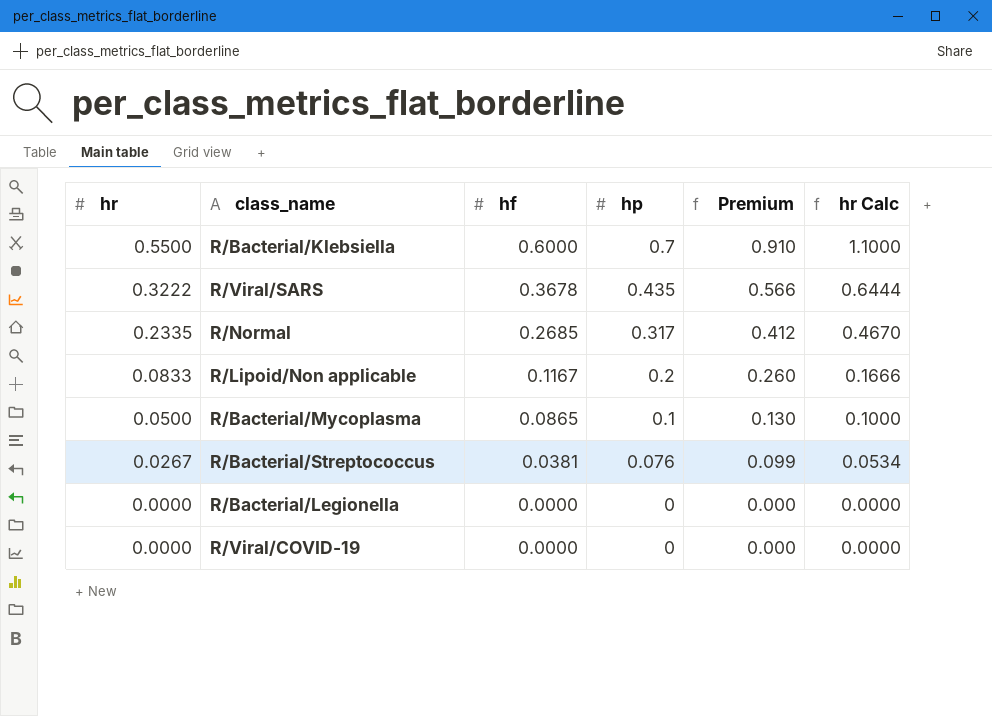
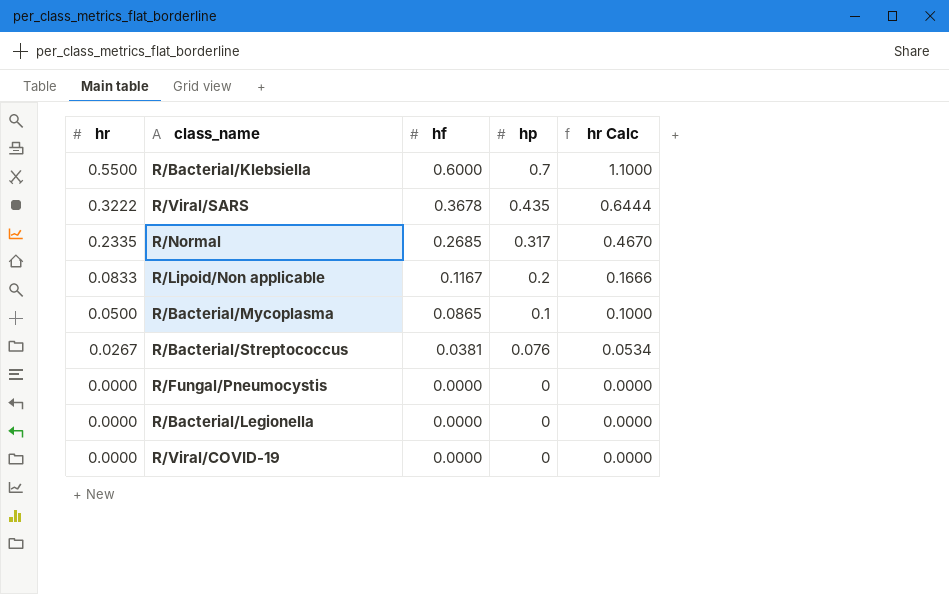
column Premium | formula: [hp] * 1.3 -> none
row R/Fungal/Pneumocystis: none -> 0.0000 | 0.0000 | 0 | 0.0000

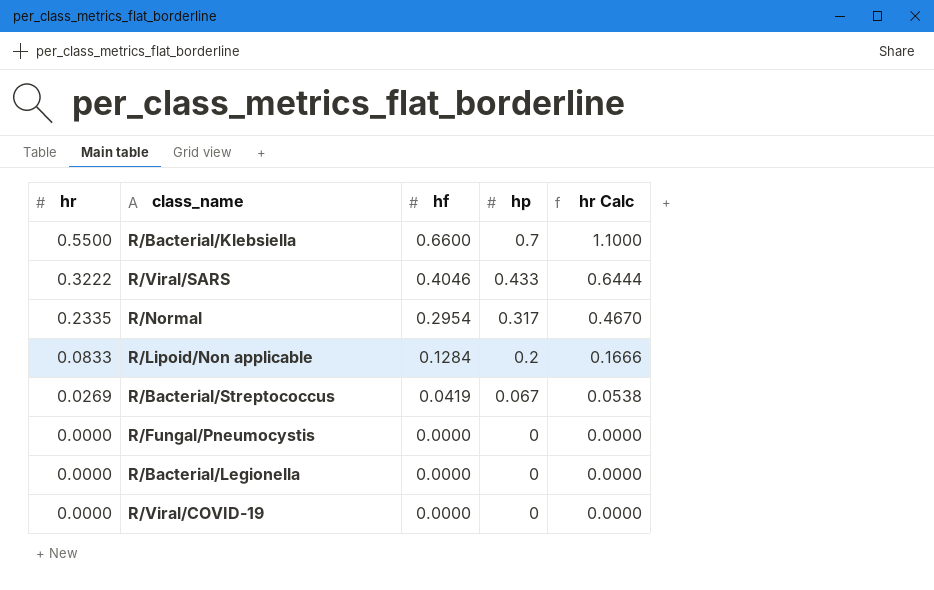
row R/Bacterial/Mycoplasma: 0.0500 | 0.0865 | 0.1 | 0.1000 -> none
R/Bacterial/Klebsiella | hf: 0.6000 -> 0.6600
R/Viral/SARS | hf: 0.3678 -> 0.4046
R/Viral/SARS | hp: 0.435 -> 0.433
R/Normal | hf: 0.2685 -> 0.2954
R/Lipoid/Non applicable | hf: 0.1167 -> 0.1284
R/Bacterial/Streptococcus | hr: 0.0267 -> 0.0269
R/Bacterial/Streptococcus | hf: 0.0381 -> 0.0419
R/Bacterial/Streptococcus | hp: 0.076 -> 0.067
R/Bacterial/Streptococcus | hr Calc: 0.0534 -> 0.0538

